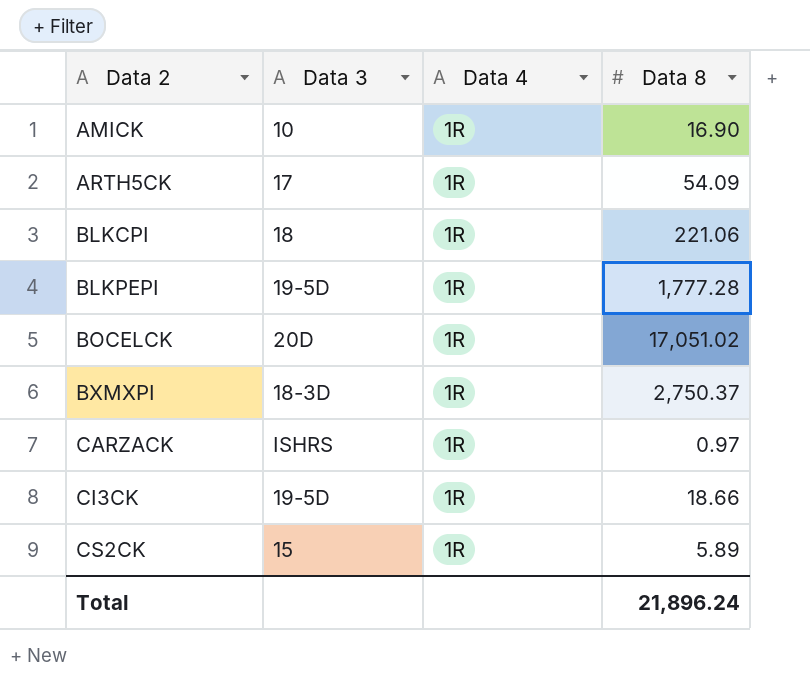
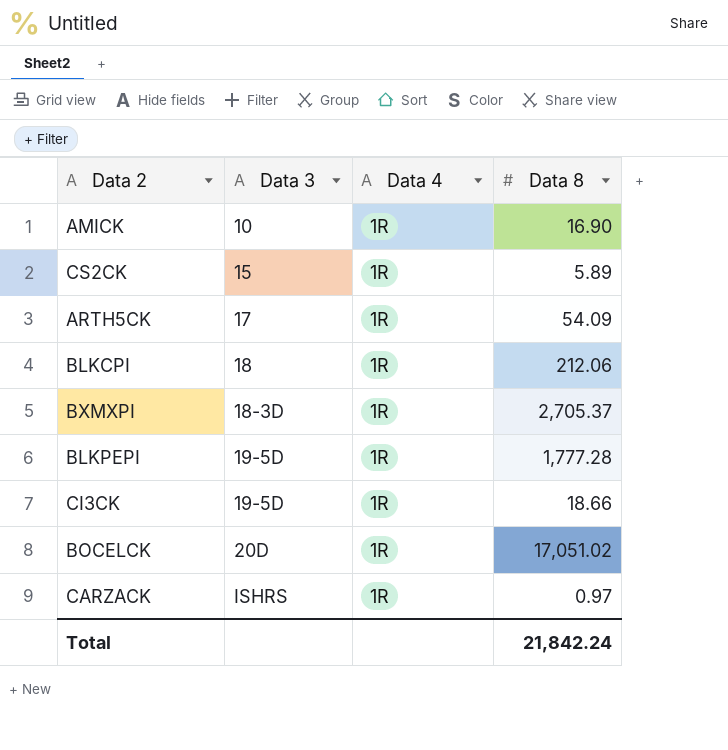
row order: Data 2 ascending -> Data 3 ascending
BLKCPI | Data 8: 221.06 -> 212.06
BXMXPI | Data 8: 2,750.37 -> 2,705.37
Total | Data 8: 21,896.24 -> 21,842.24

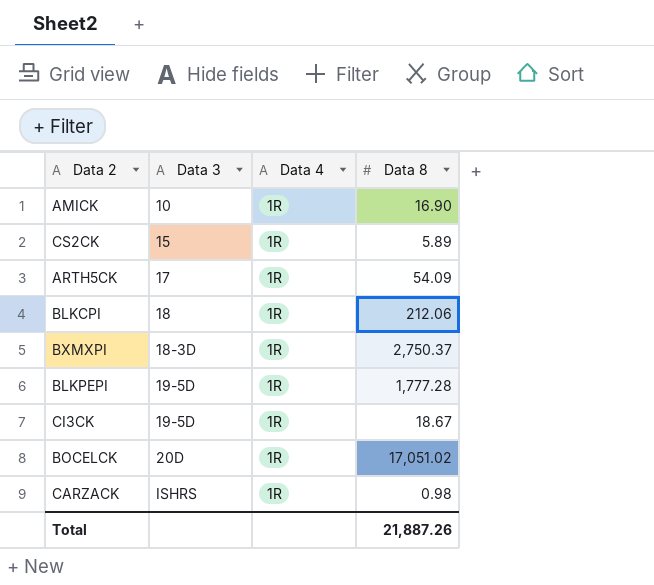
BXMXPI | Data 8: 2,705.37 -> 2,750.37
CI3CK | Data 8: 18.66 -> 18.67
CARZACK | Data 8: 0.97 -> 0.98
Total | Data 8: 21,842.24 -> 21,887.26

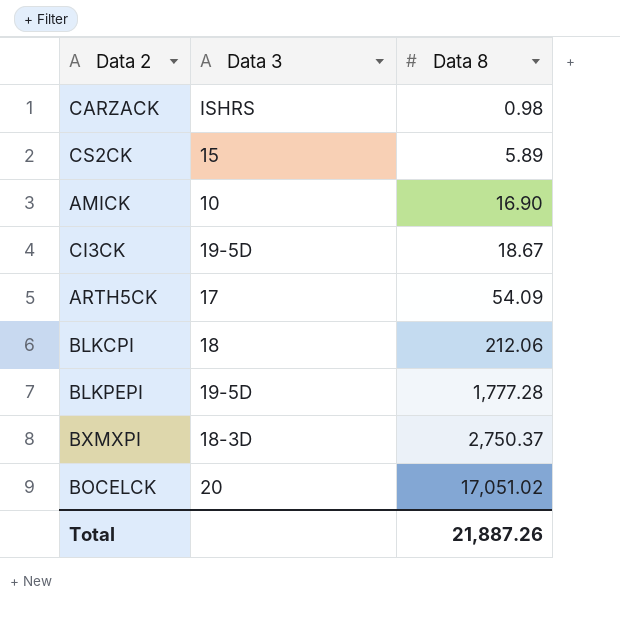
row order: Data 3 ascending -> Data 8 ascending
column Data 4 | position: 3 -> none
BOCELCK | Data 3: 20D -> 20

